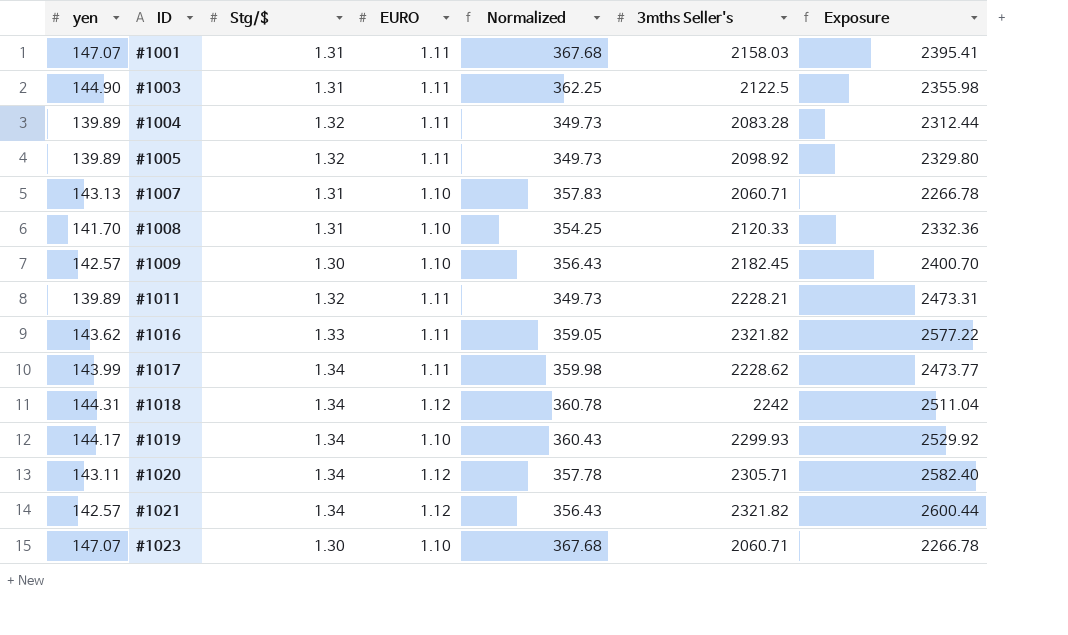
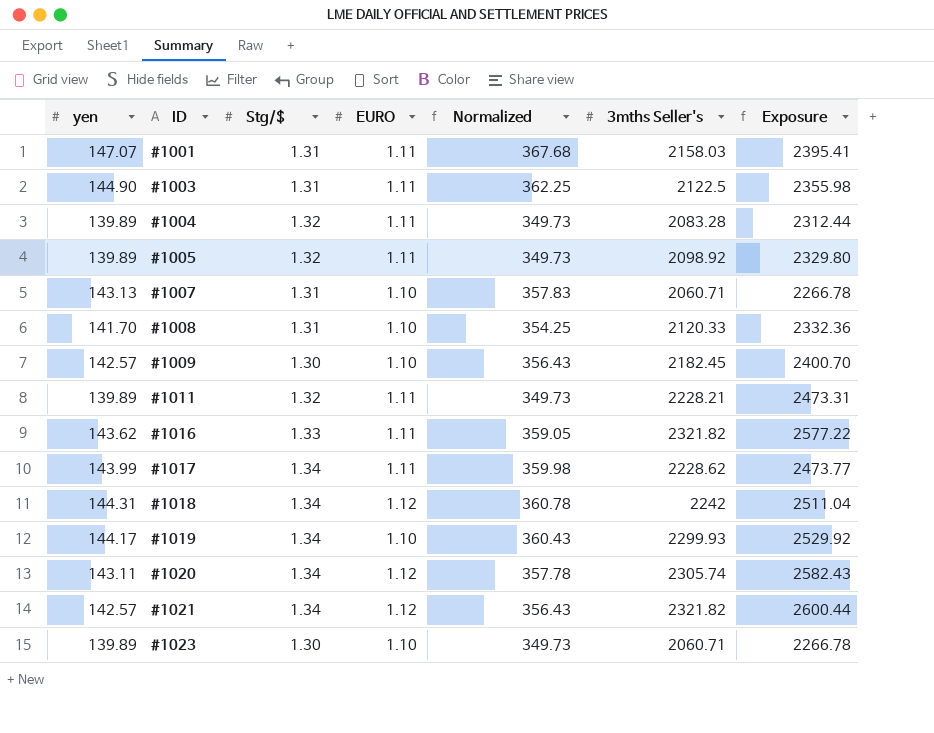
#1020 | 3mths Seller's: 2305.71 -> 2305.74
#1020 | Exposure: 2582.40 -> 2582.43
#1023 | yen: 147.07 -> 139.89
#1023 | Normalized: 367.68 -> 349.73

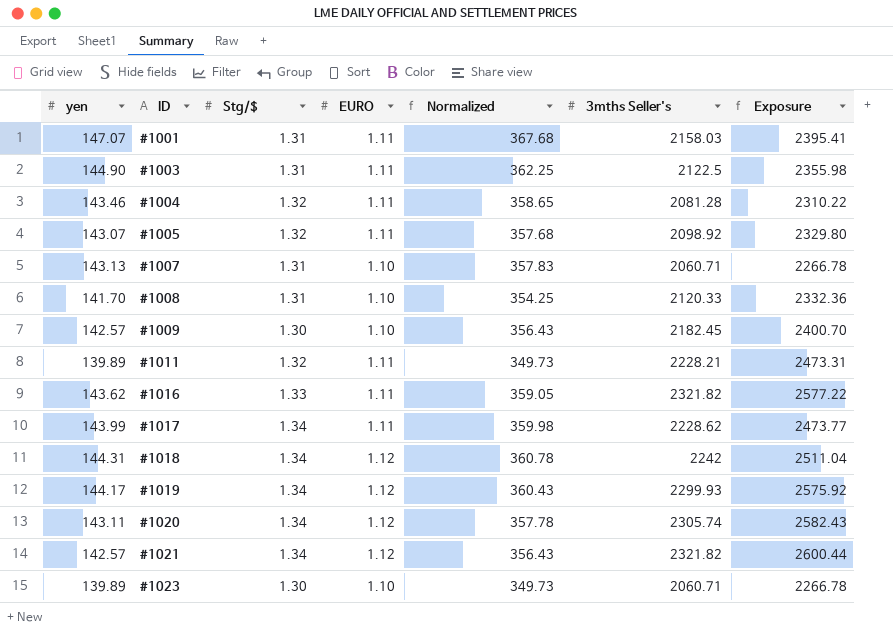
#1004 | yen: 139.89 -> 143.46
#1004 | Normalized: 349.73 -> 358.65
#1004 | 3mths Seller's: 2083.28 -> 2081.28
#1004 | Exposure: 2312.44 -> 2310.22
#1005 | yen: 139.89 -> 143.07
#1005 | Normalized: 349.73 -> 357.68
#1019 | EURO: 1.10 -> 1.12
#1019 | Exposure: 2529.92 -> 2575.92

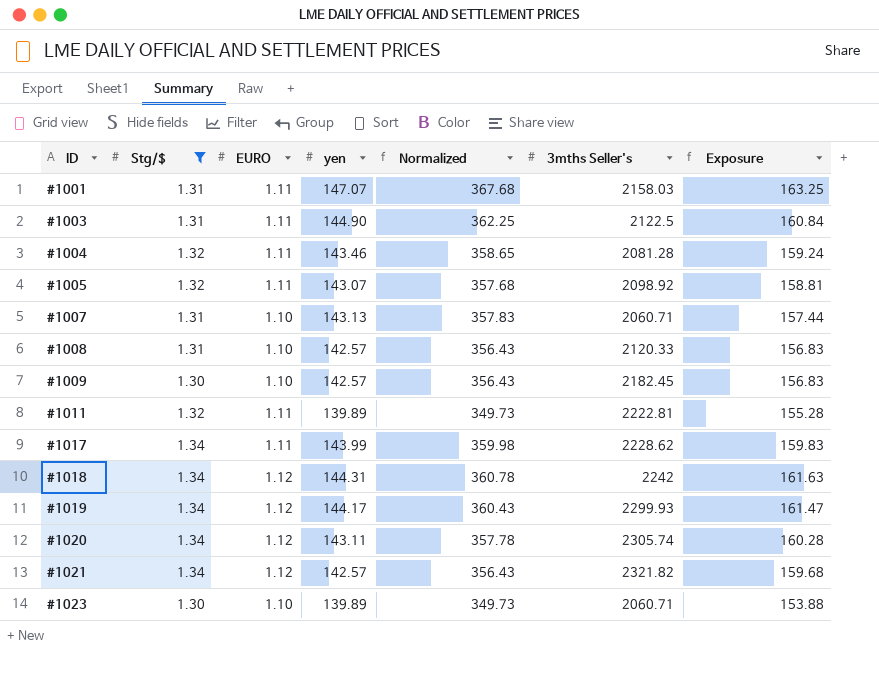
filter: none -> Stg/$ != 1.33
column yen | position: 1 -> 4
column Exposure | formula: [EURO] * [3mths Seller's] -> [EURO] * [yen]
#1008 | yen: 141.70 -> 142.57
#1008 | Normalized: 354.25 -> 356.43
#1011 | 3mths Seller's: 2228.21 -> 2222.81

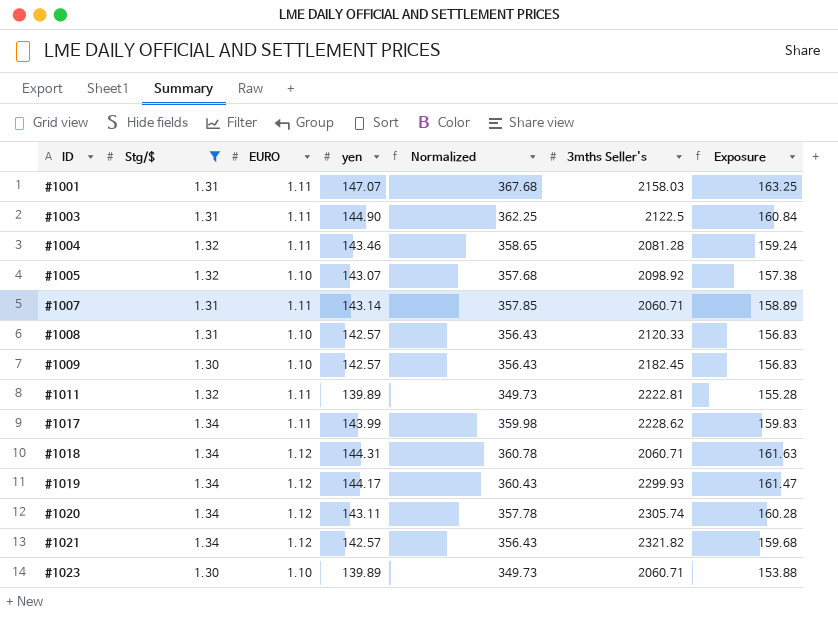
#1005 | EURO: 1.11 -> 1.10
#1005 | Exposure: 158.81 -> 157.38
#1007 | EURO: 1.10 -> 1.11
#1007 | yen: 143.13 -> 143.14
#1007 | Normalized: 357.83 -> 357.85
#1007 | Exposure: 157.44 -> 158.89
#1018 | 3mths Seller's: 2242 -> 2060.71

